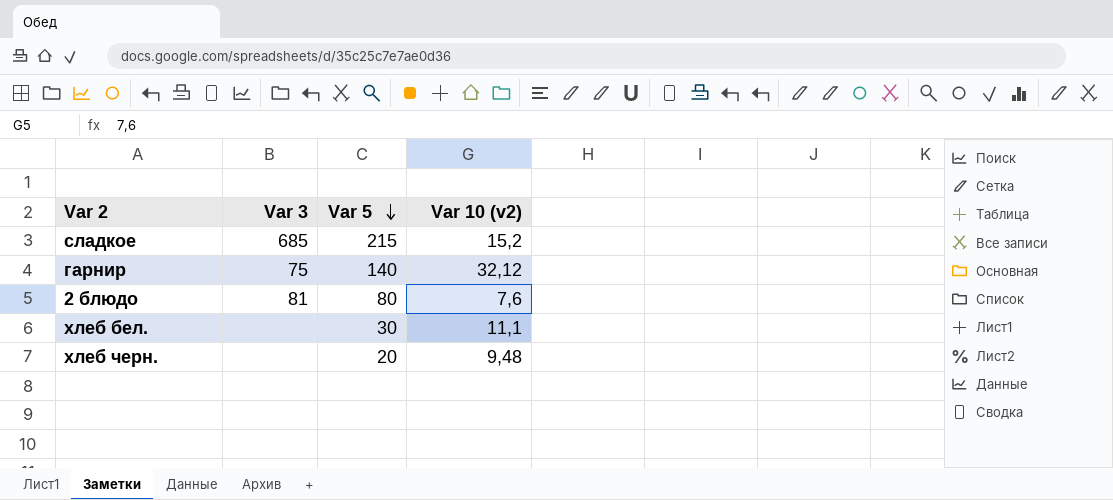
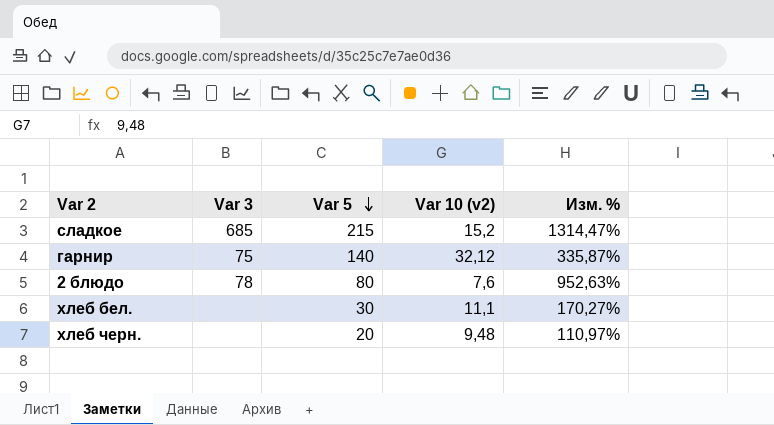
column Изм. % | formula: none -> ([Var 5] - [Var 10 (v2)]) / [Var 10 (v2)]
2 блюдо | Var 3: 81 -> 78

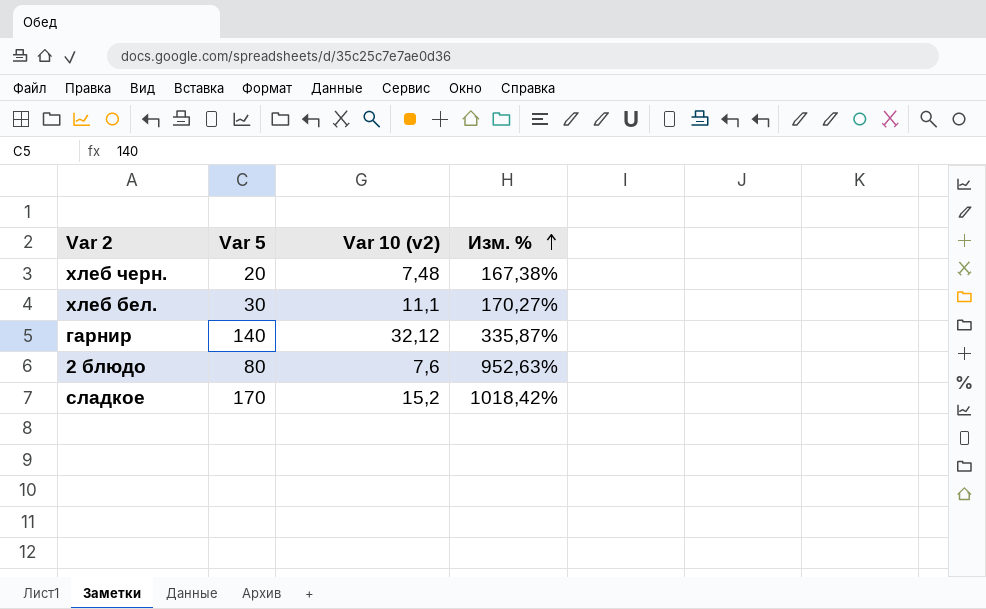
row order: Var 5 descending -> Изм. % ascending
column Var 3 | position: 2 -> none
хлеб черн. | Var 10 (v2): 9,48 -> 7,48
хлеб черн. | Изм. %: 110,97% -> 167,38%
сладкое | Var 5: 215 -> 170
сладкое | Изм. %: 1314,47% -> 1018,42%

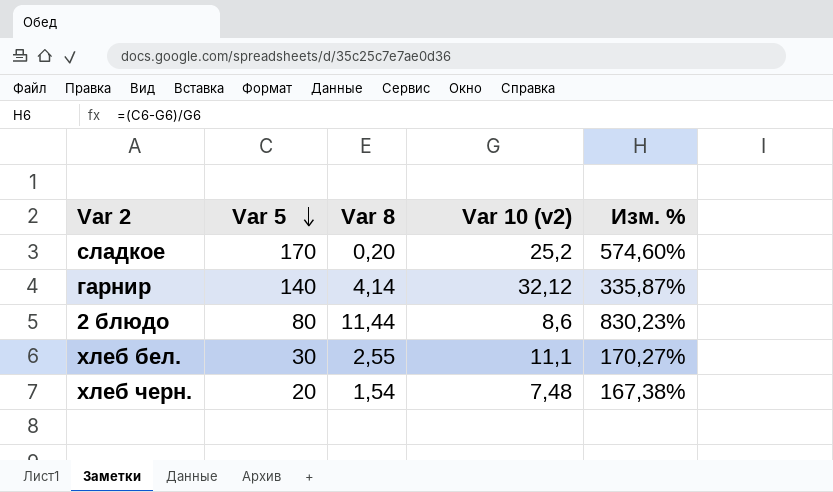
row order: Изм. % ascending -> Var 5 descending
column Var 8 | position: none -> 3
сладкое | Var 10 (v2): 15,2 -> 25,2
сладкое | Изм. %: 1018,42% -> 574,60%
2 блюдо | Var 10 (v2): 7,6 -> 8,6
2 блюдо | Изм. %: 952,63% -> 830,23%

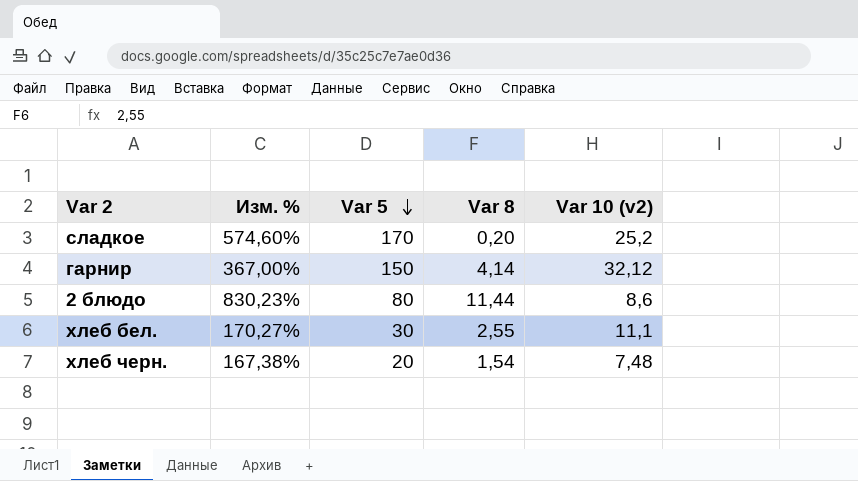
column Изм. % | position: 5 -> 2
гарнир | Изм. %: 335,87% -> 367,00%
гарнир | Var 5: 140 -> 150

